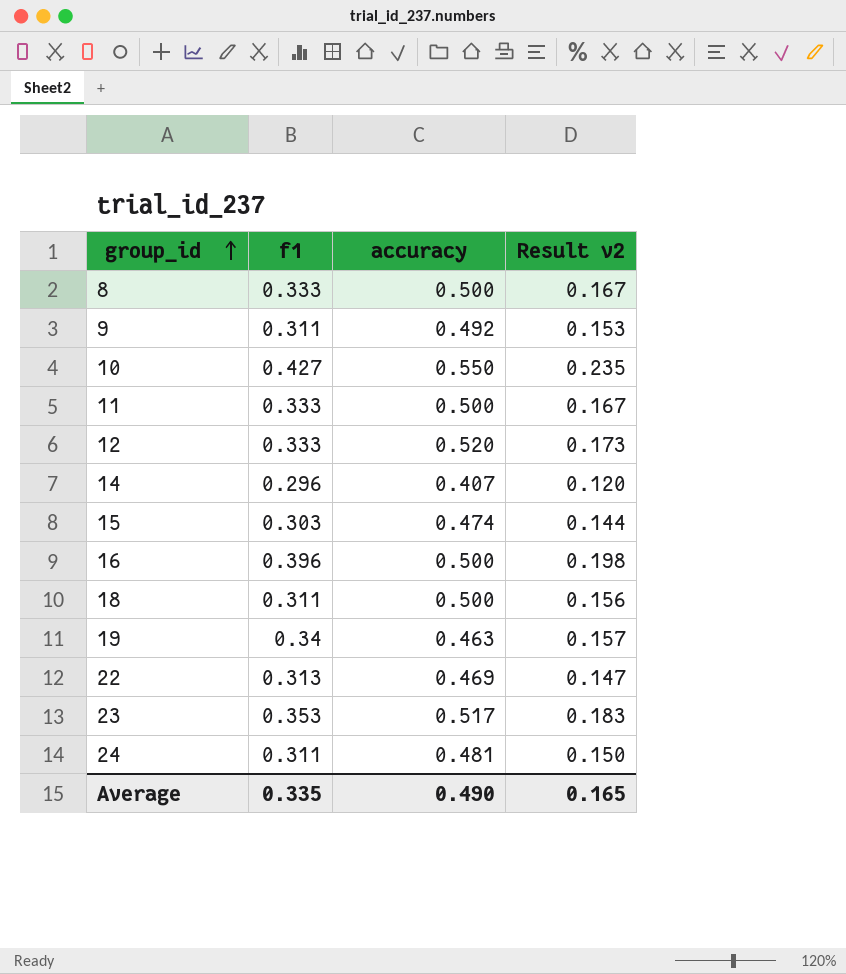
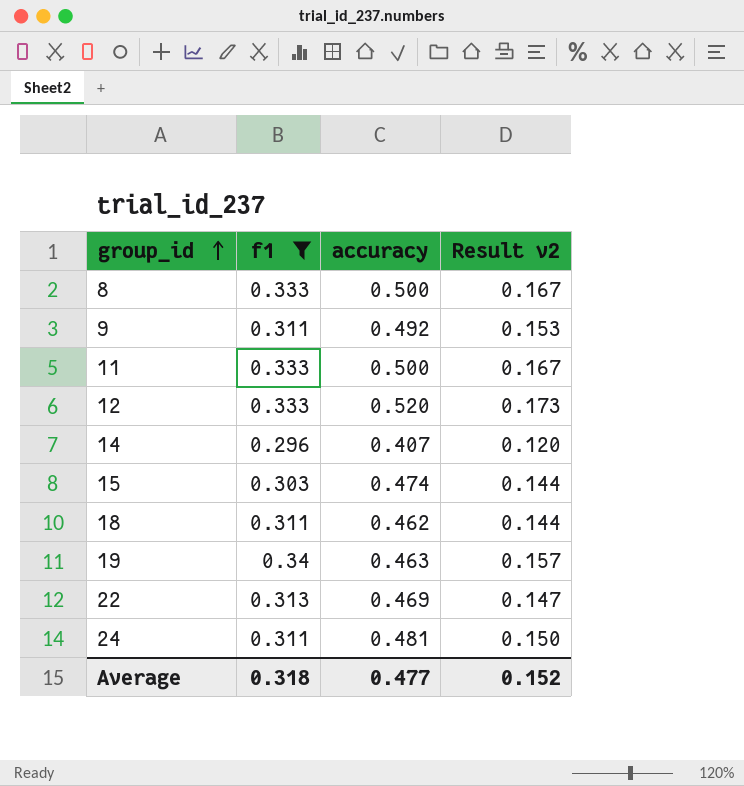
filter: none -> f1 <= 0.34
18 | accuracy: 0.500 -> 0.462
18 | Result v2: 0.156 -> 0.144
Average | f1: 0.335 -> 0.318
Average | accuracy: 0.490 -> 0.477
Average | Result v2: 0.165 -> 0.152

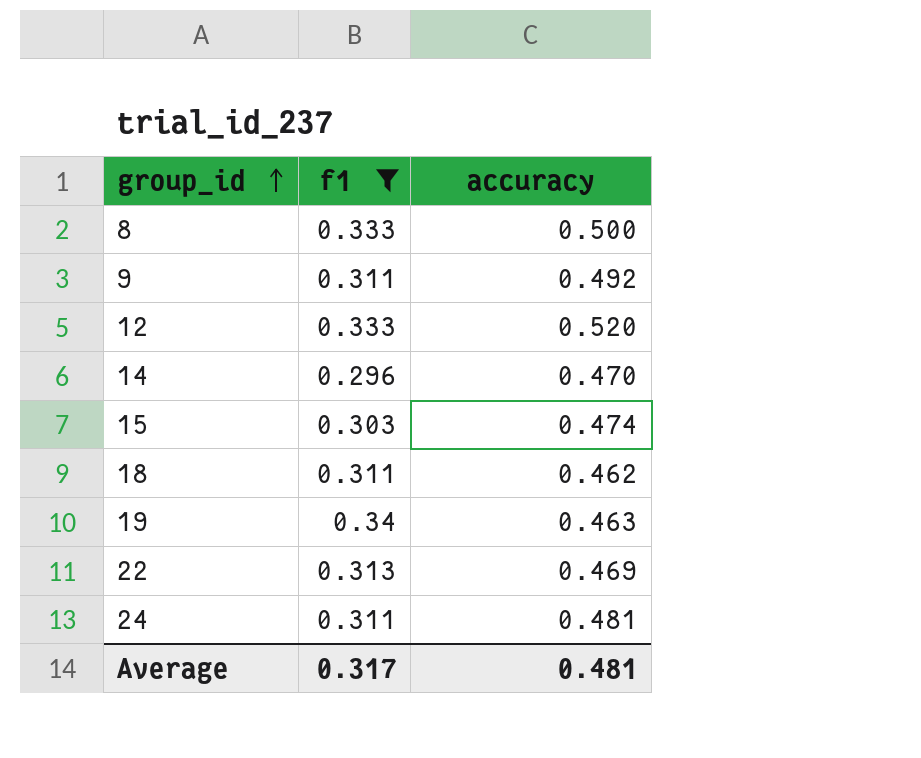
column Result v2 | formula: [f1] * [accuracy] -> none
row 11: 0.333 | 0.500 | 0.167 -> none
14 | accuracy: 0.407 -> 0.470
Average | f1: 0.318 -> 0.317
Average | accuracy: 0.477 -> 0.481

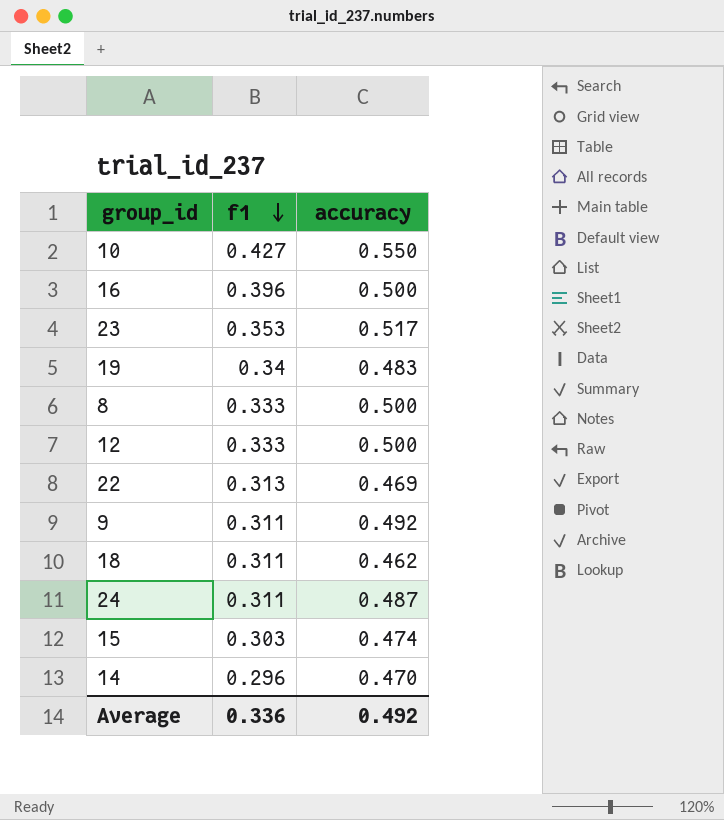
filter: f1 <= 0.34 -> none
row order: group_id ascending -> f1 descending
19 | accuracy: 0.463 -> 0.483
12 | accuracy: 0.520 -> 0.500
24 | accuracy: 0.481 -> 0.487
Average | f1: 0.317 -> 0.336
Average | accuracy: 0.481 -> 0.492

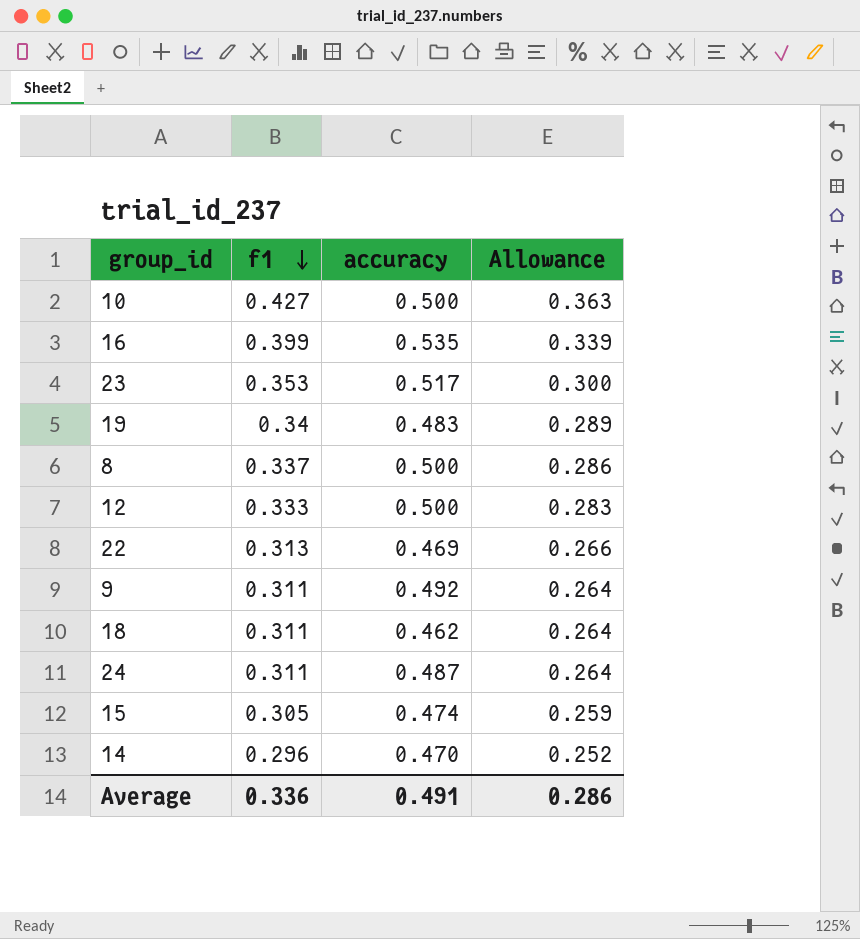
column Allowance | formula: none -> [f1] * 0.85
10 | accuracy: 0.550 -> 0.500
16 | f1: 0.396 -> 0.399
16 | accuracy: 0.500 -> 0.535
8 | f1: 0.333 -> 0.337
15 | f1: 0.303 -> 0.305
Average | accuracy: 0.492 -> 0.491

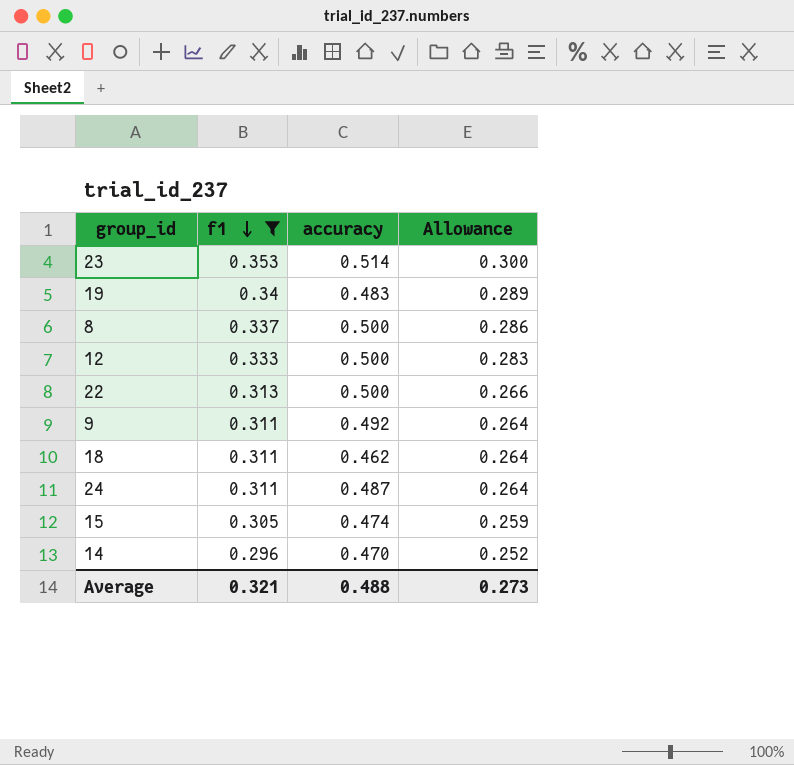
filter: none -> f1 <= 0.353
23 | accuracy: 0.517 -> 0.514
22 | accuracy: 0.469 -> 0.500
Average | f1: 0.336 -> 0.321
Average | accuracy: 0.491 -> 0.488
Average | Allowance: 0.286 -> 0.273

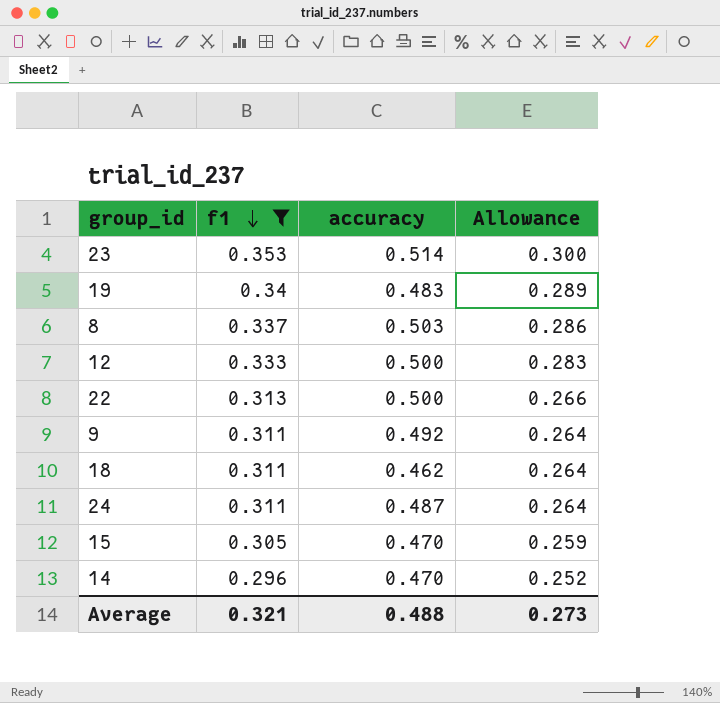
8 | accuracy: 0.500 -> 0.503
15 | accuracy: 0.474 -> 0.470

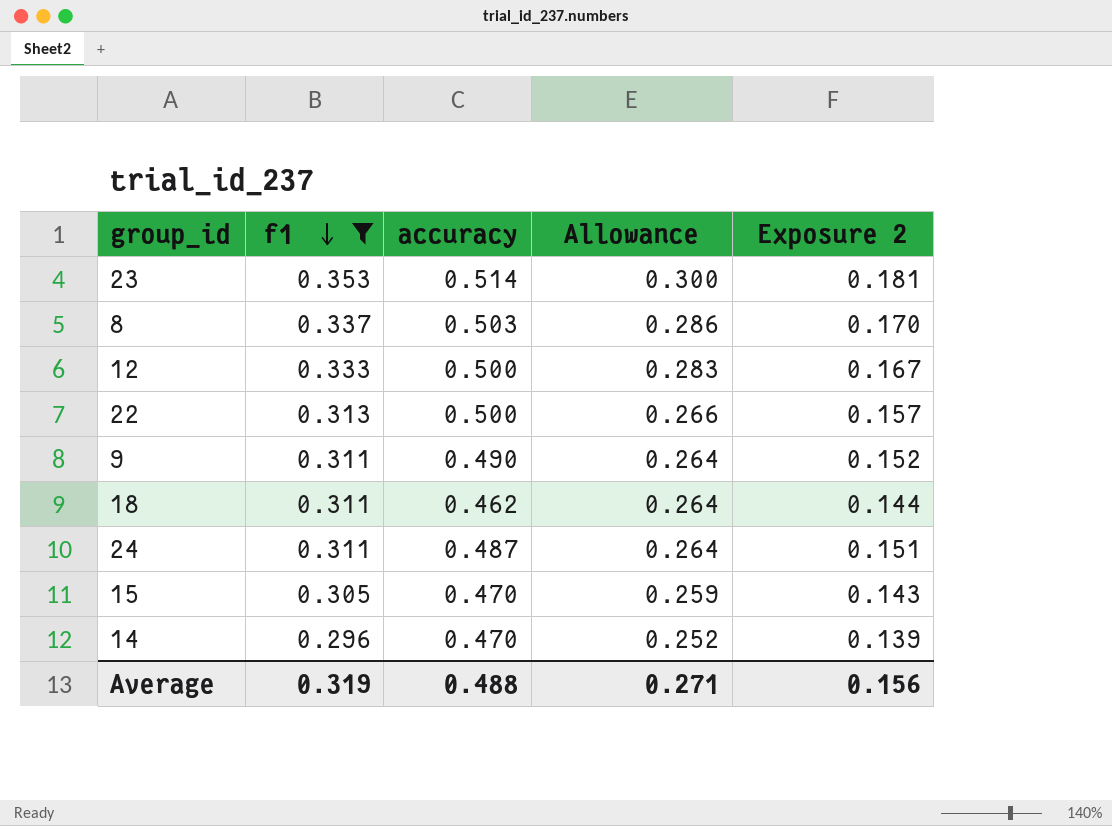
column Exposure 2 | formula: none -> [f1] * [accuracy]
row 19: 0.34 | 0.483 | 0.289 -> none
9 | accuracy: 0.492 -> 0.490
Average | f1: 0.321 -> 0.319
Average | Allowance: 0.273 -> 0.271

